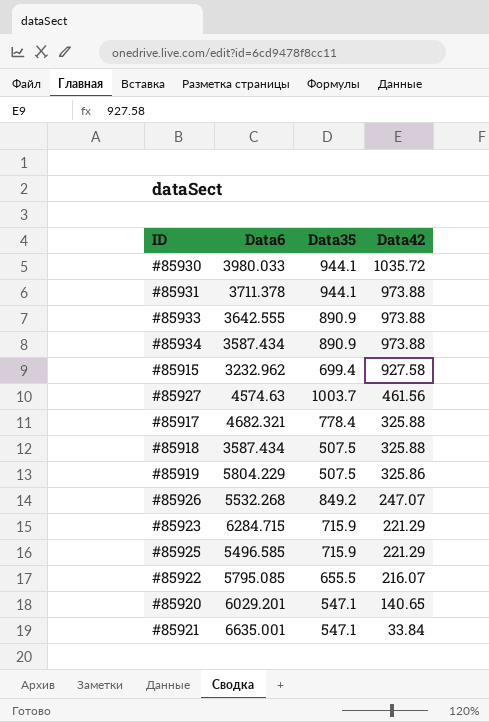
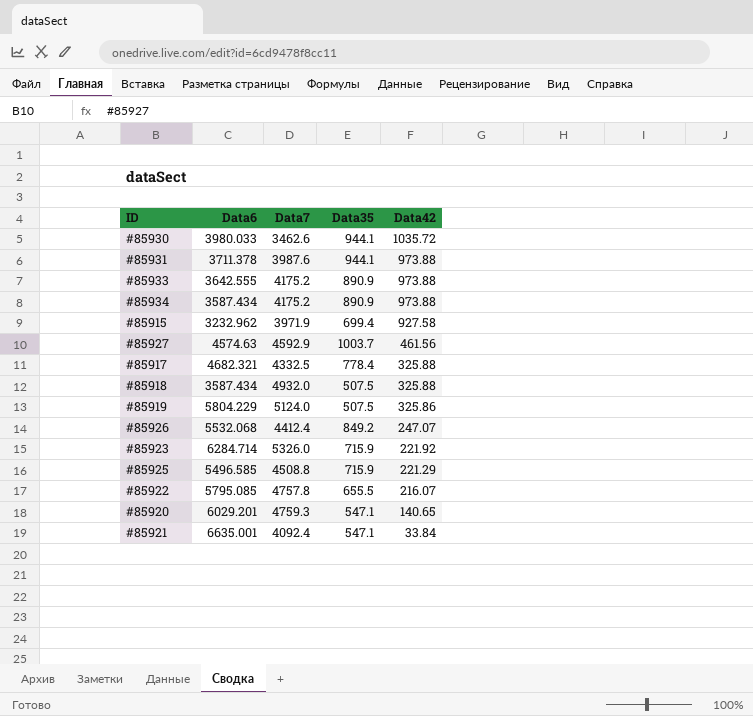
column Data7 | position: none -> 3
#85926 | Data6: 5532.268 -> 5532.068
#85923 | Data6: 6284.715 -> 6284.714
#85923 | Data42: 221.29 -> 221.92

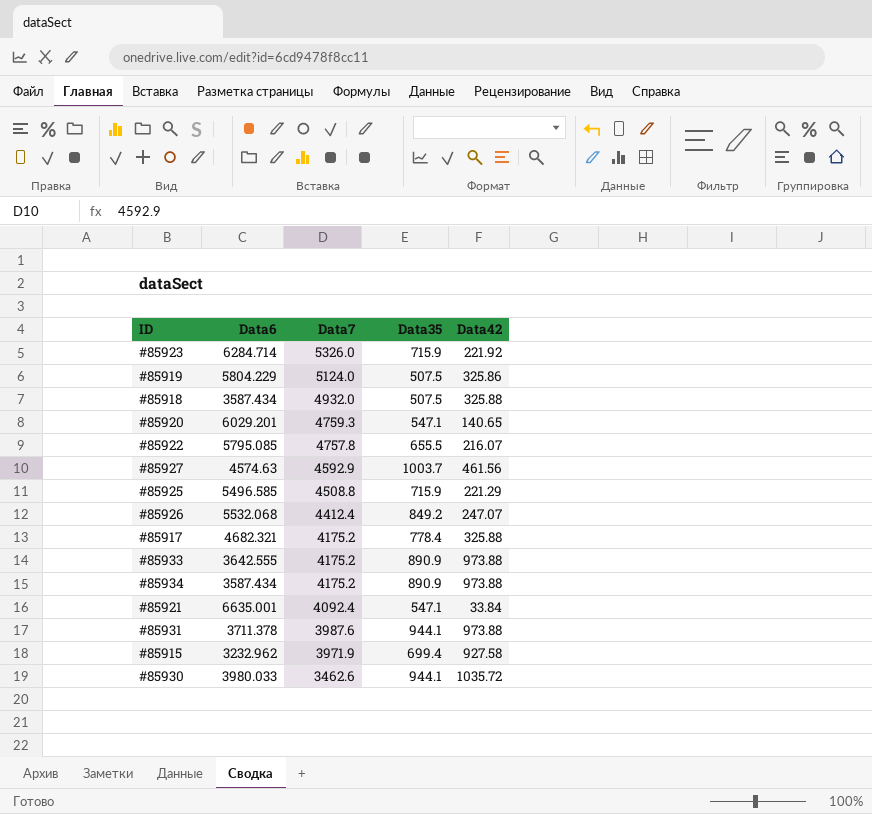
row order: Data42 descending -> Data7 descending
#85917 | Data7: 4332.5 -> 4175.2

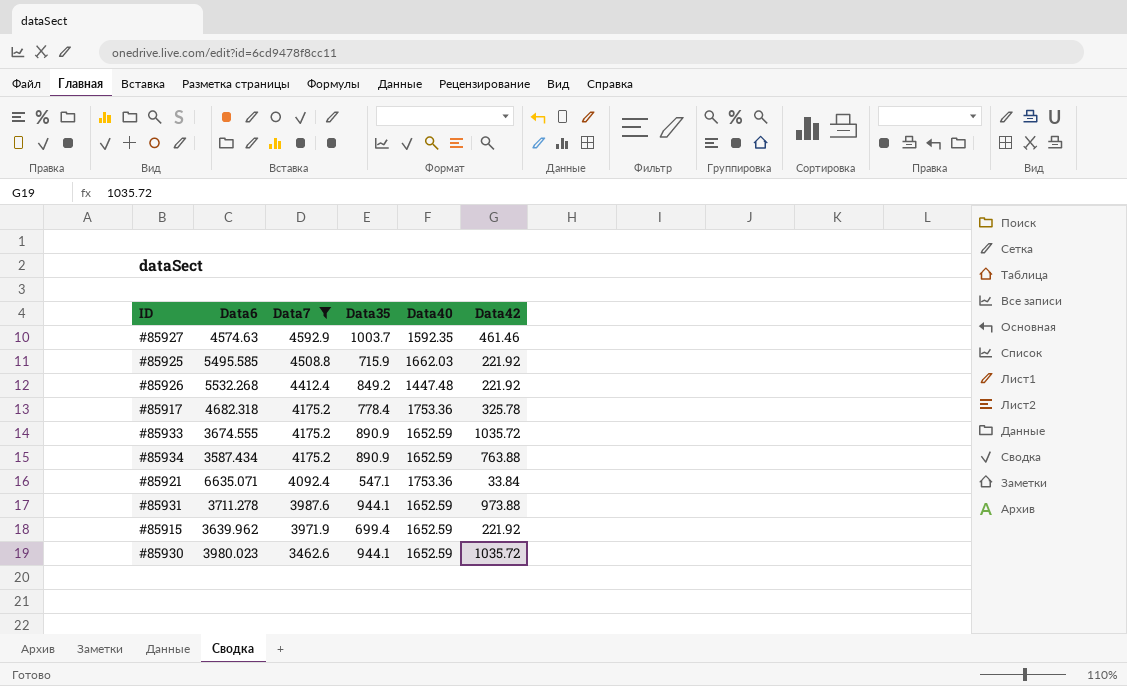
filter: none -> Data7 <= 4592.9
column Data40 | position: none -> 5
#85927 | Data42: 461.56 -> 461.46
#85925 | Data6: 5496.585 -> 5495.585
#85925 | Data42: 221.29 -> 221.92
#85926 | Data6: 5532.068 -> 5532.268
#85926 | Data42: 247.07 -> 221.92
#85917 | Data6: 4682.321 -> 4682.318
#85917 | Data42: 325.88 -> 325.78
#85933 | Data6: 3642.555 -> 3674.555
#85933 | Data42: 973.88 -> 1035.72
#85934 | Data42: 973.88 -> 763.88
#85921 | Data6: 6635.001 -> 6635.071
#85931 | Data6: 3711.378 -> 3711.278
#85915 | Data6: 3232.962 -> 3639.962
#85915 | Data42: 927.58 -> 221.92
#85930 | Data6: 3980.033 -> 3980.023

